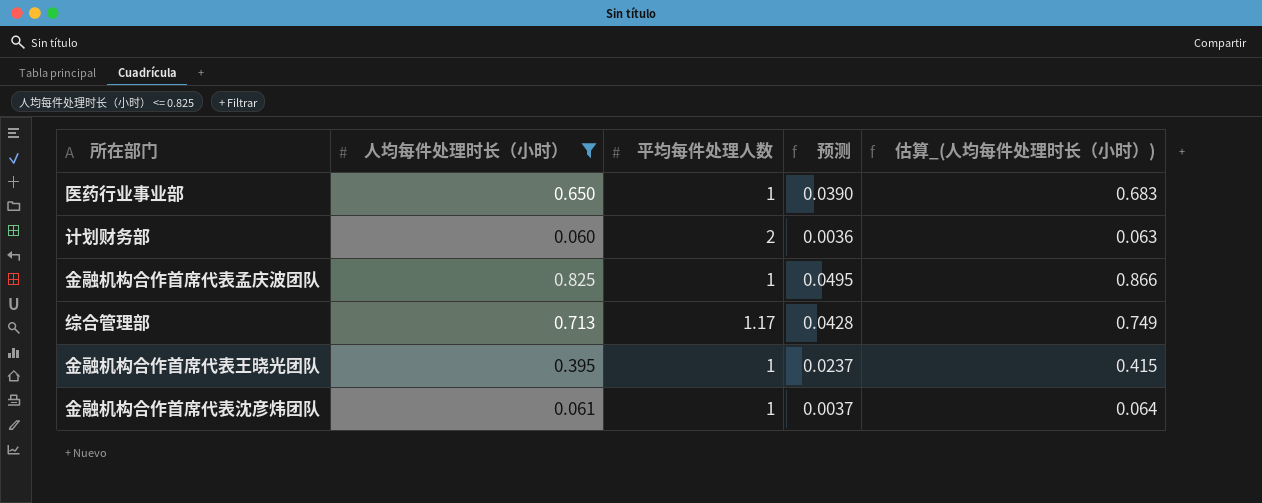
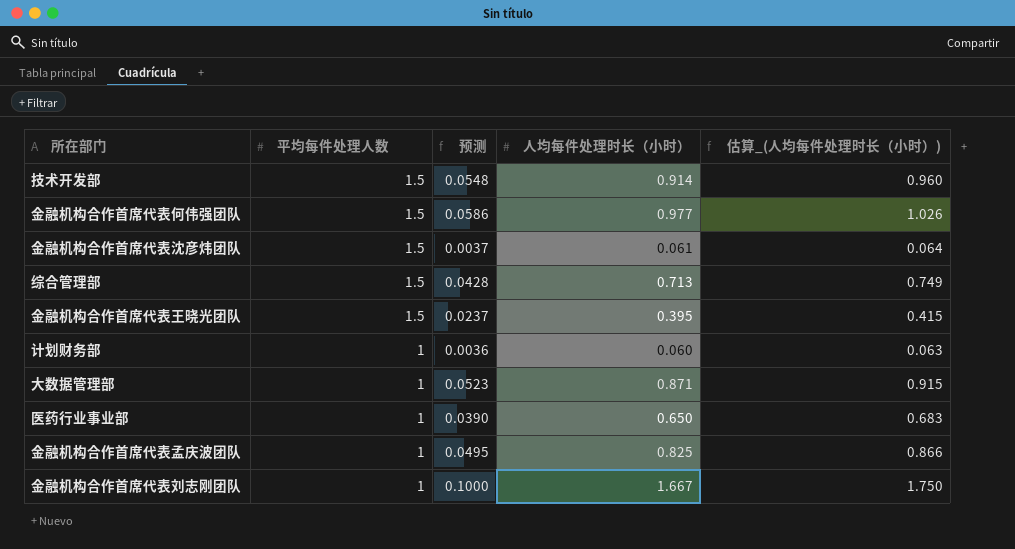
filter: 人均每件处理时长（小时） <= 0.825 -> none
row order: none -> 平均每件处理人数 descending
column 人均每件处理时长（小时） | position: 2 -> 4
金融机构合作首席代表沈彦炜团队 | 平均每件处理人数: 1 -> 1.5
综合管理部 | 平均每件处理人数: 1.17 -> 1.5
金融机构合作首席代表王晓光团队 | 平均每件处理人数: 1 -> 1.5
计划财务部 | 平均每件处理人数: 2 -> 1

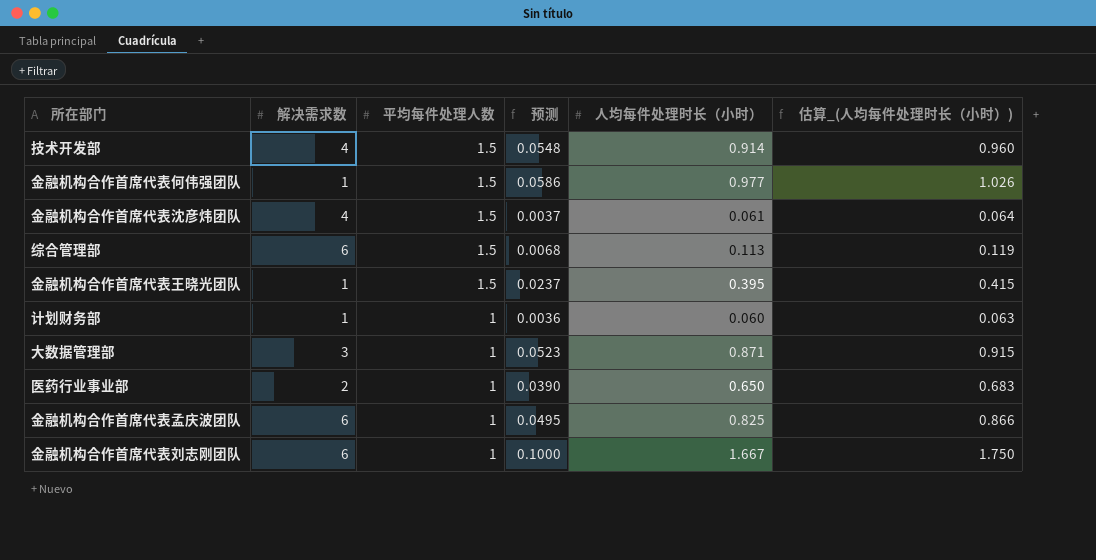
column 解决需求数 | position: none -> 2
综合管理部 | 预测: 0.0428 -> 0.0068
综合管理部 | 人均每件处理时长（小时）: 0.713 -> 0.113
综合管理部 | 估算_(人均每件处理时长（小时）): 0.749 -> 0.119

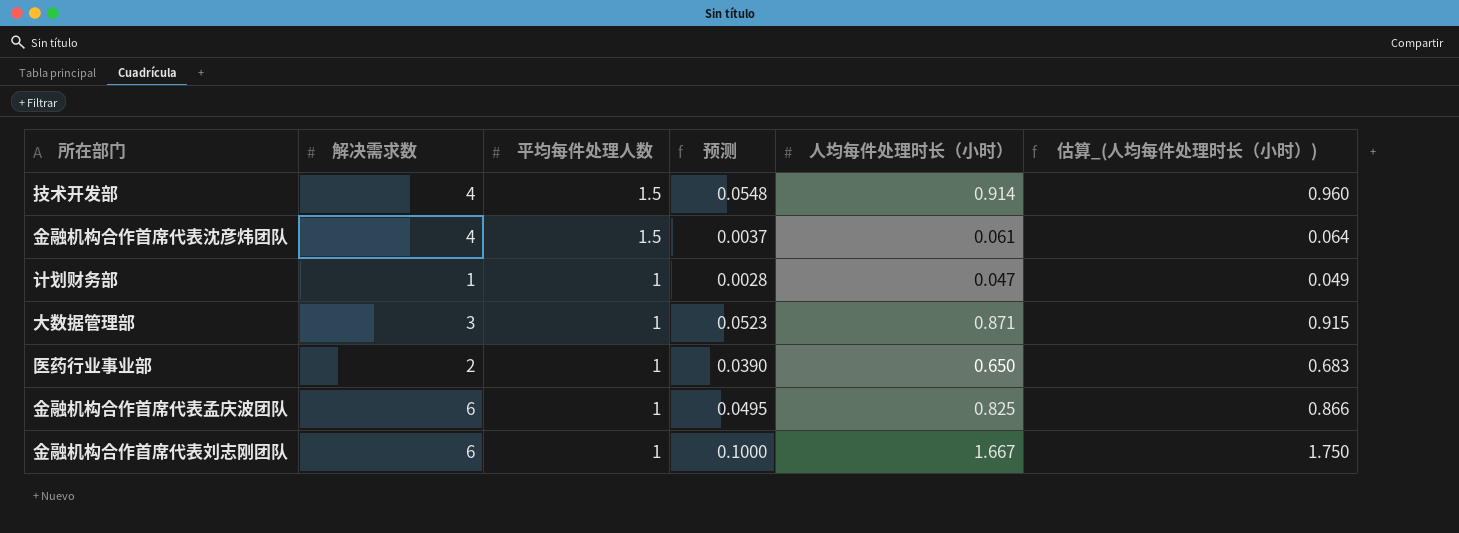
row 金融机构合作首席代表何伟强团队: 1 | 1.5 | 0.0586 | 0.977 | 1.026 -> none
row 综合管理部: 6 | 1.5 | 0.0068 | 0.113 | 0.119 -> none
row 金融机构合作首席代表王晓光团队: 1 | 1.5 | 0.0237 | 0.395 | 0.415 -> none
计划财务部 | 预测: 0.0036 -> 0.0028
计划财务部 | 人均每件处理时长（小时）: 0.060 -> 0.047
计划财务部 | 估算_(人均每件处理时长（小时）): 0.063 -> 0.049

